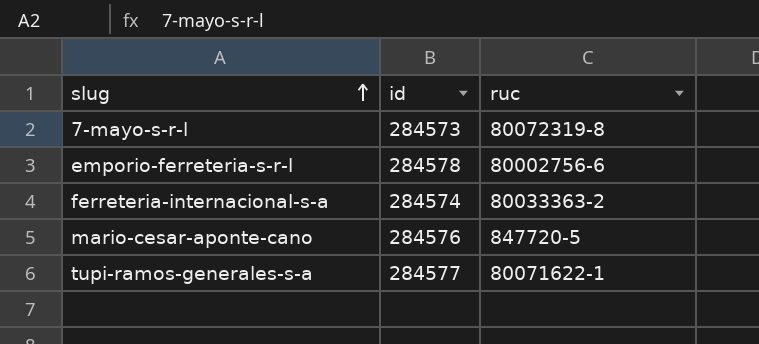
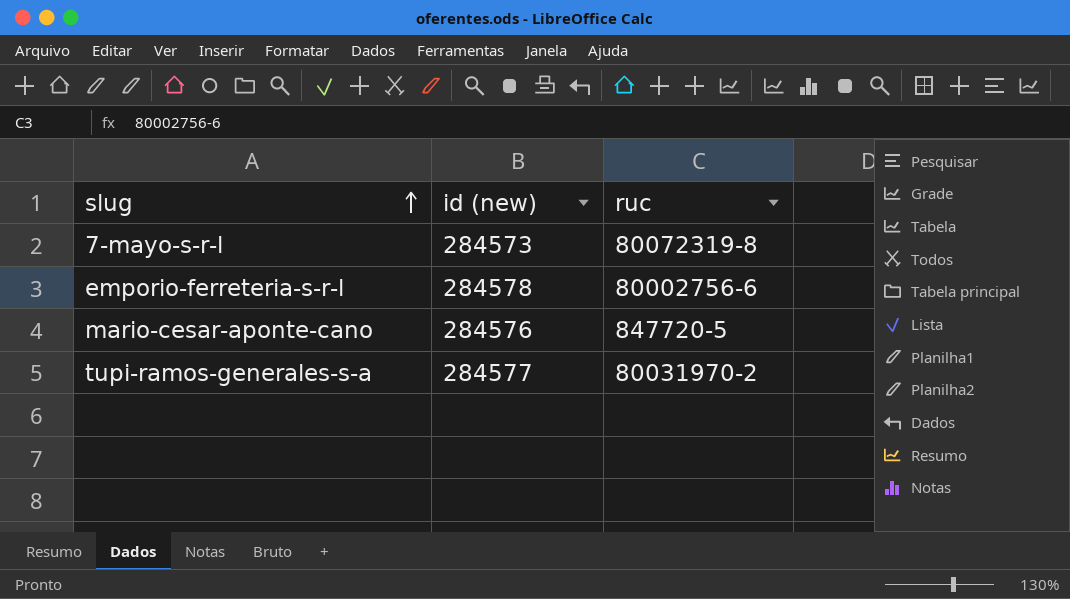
column name: id -> id (new)
row ferreteria-internacional-s-a: 284574 | 80033363-2 -> none
tupi-ramos-generales-s-a | ruc: 80071622-1 -> 80031970-2

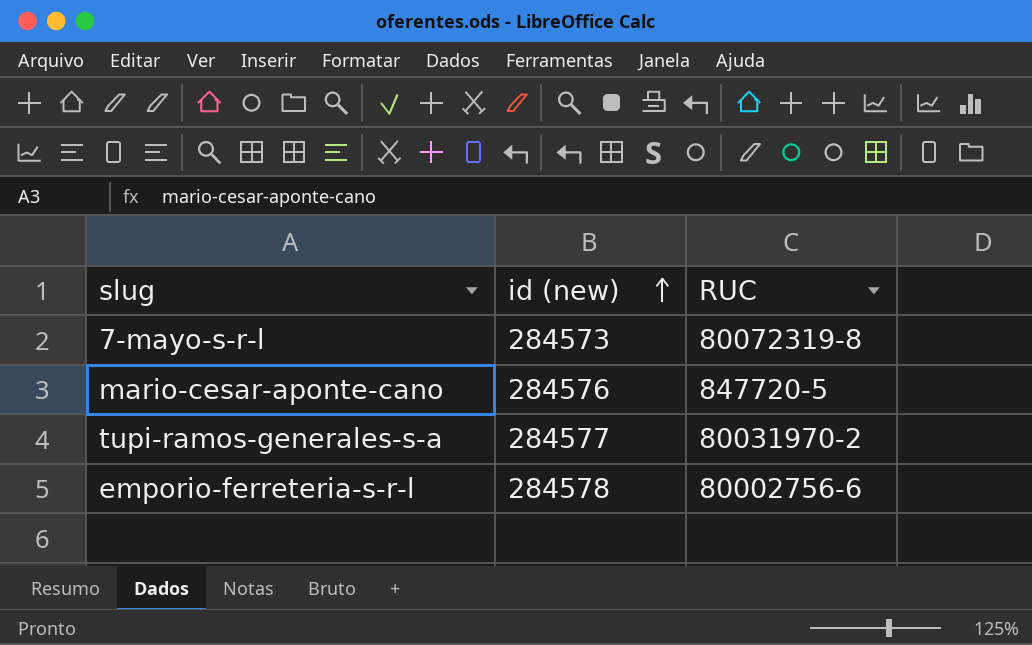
row order: slug ascending -> id (new) ascending
column name: ruc -> RUC

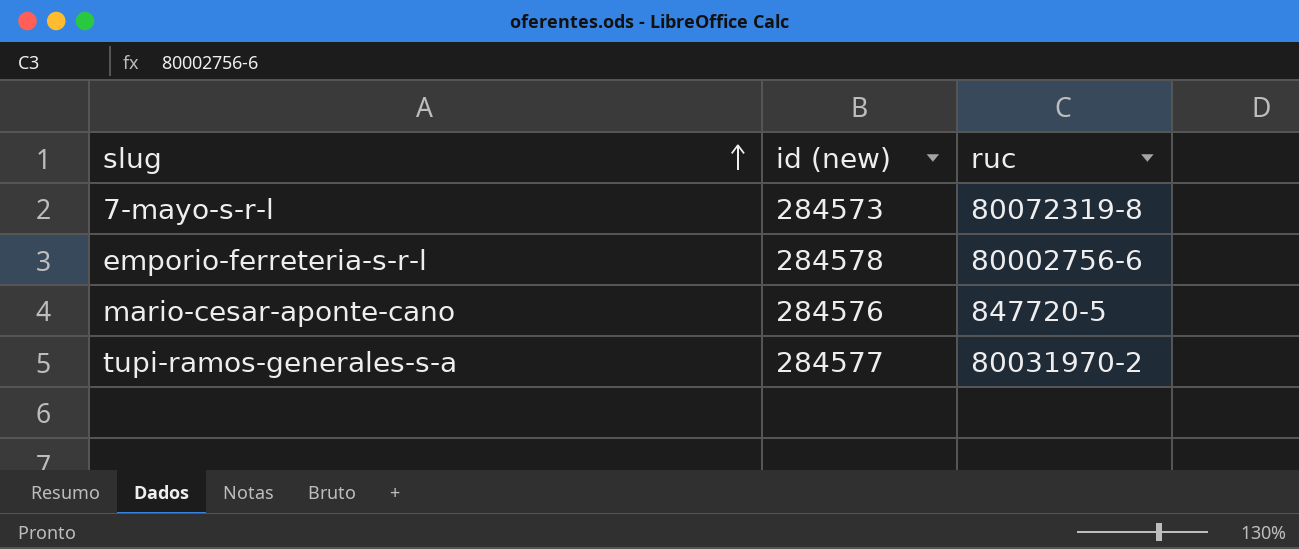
row order: id (new) ascending -> slug ascending
column name: RUC -> ruc

